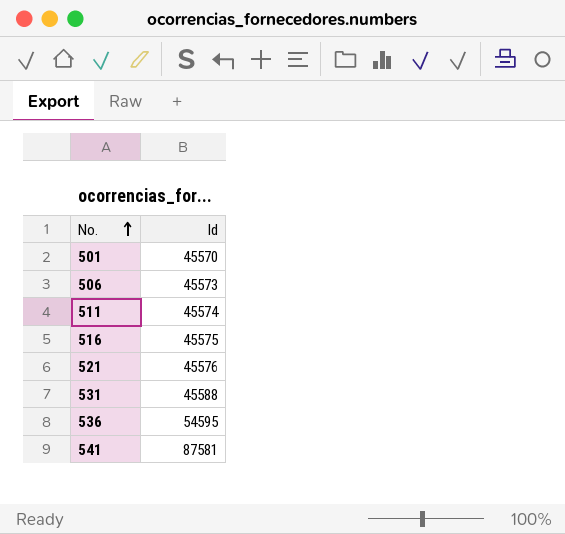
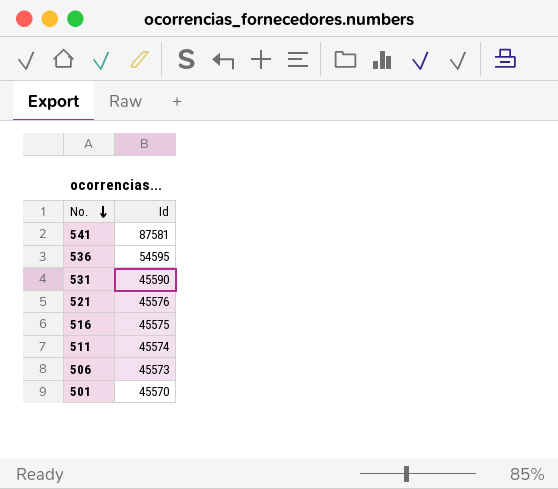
row order: No. ascending -> No. descending
531 | Id: 45588 -> 45590

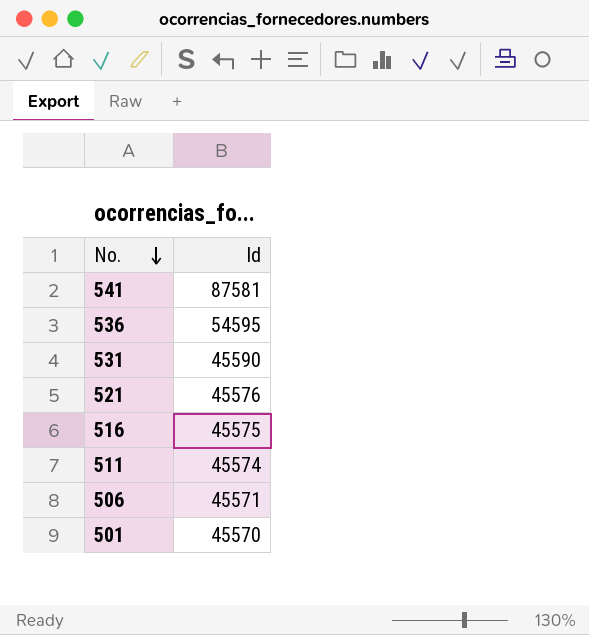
506 | Id: 45573 -> 45571

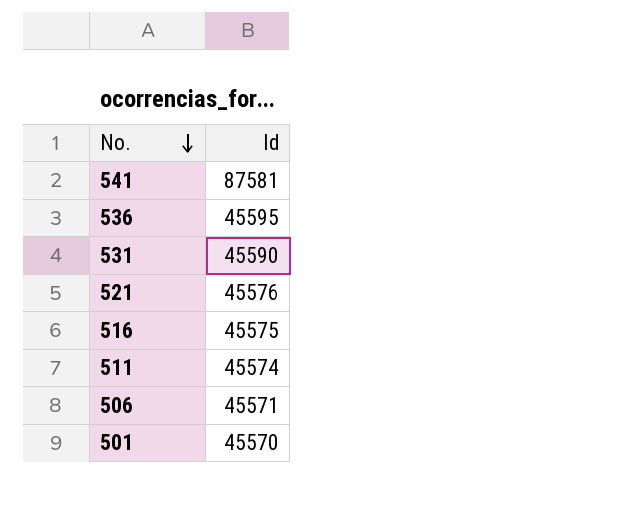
536 | Id: 54595 -> 45595

